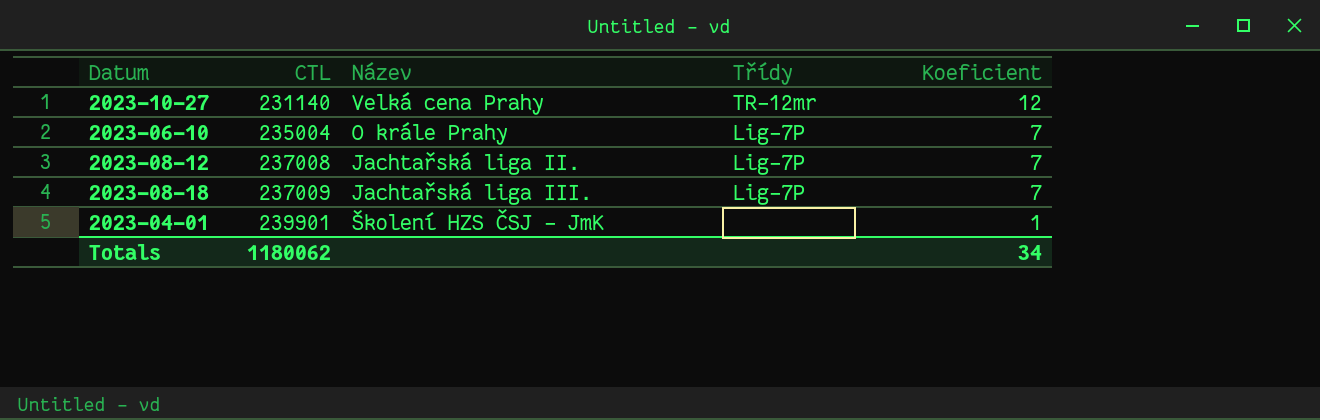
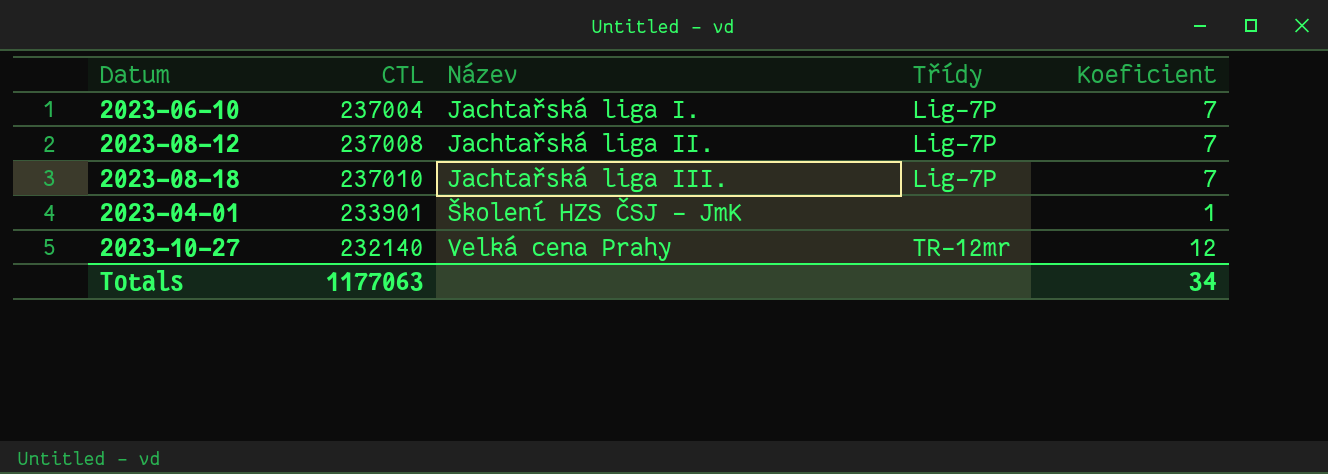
row order: CTL ascending -> Název ascending
2023-06-10 | CTL: 235004 -> 237004
2023-06-10 | Název: O krále Prahy -> Jachtařská liga I.
2023-08-18 | CTL: 237009 -> 237010
2023-04-01 | CTL: 239901 -> 233901
2023-10-27 | CTL: 231140 -> 232140
Totals | CTL: 1180062 -> 1177063

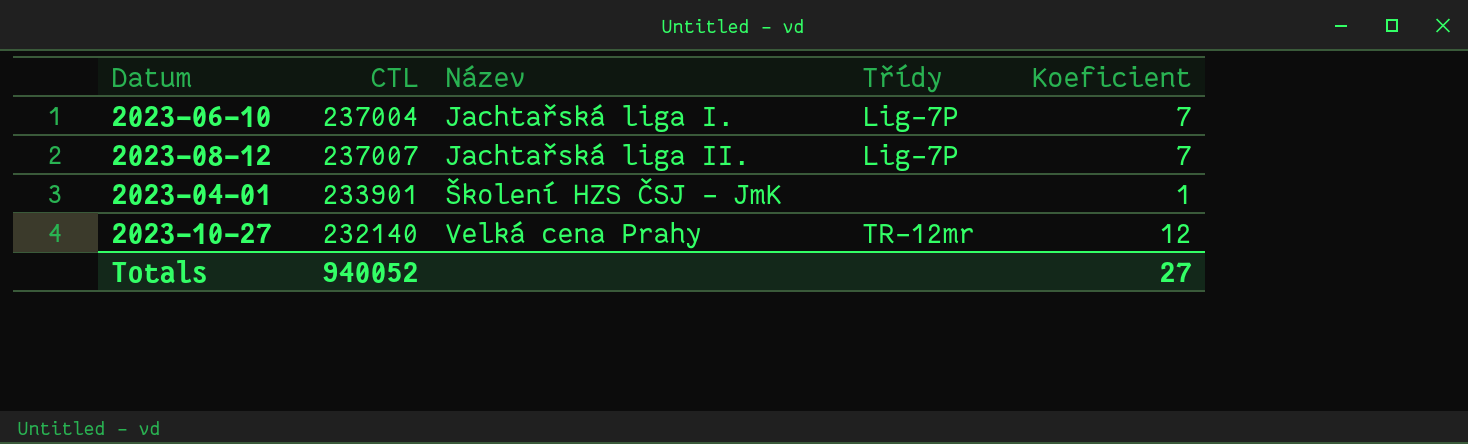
row 2023-08-18: 237010 | Jachtařská liga III. | Lig-7P | 7 -> none
2023-08-12 | CTL: 237008 -> 237007
Totals | CTL: 1177063 -> 940052
Totals | Koeficient: 34 -> 27

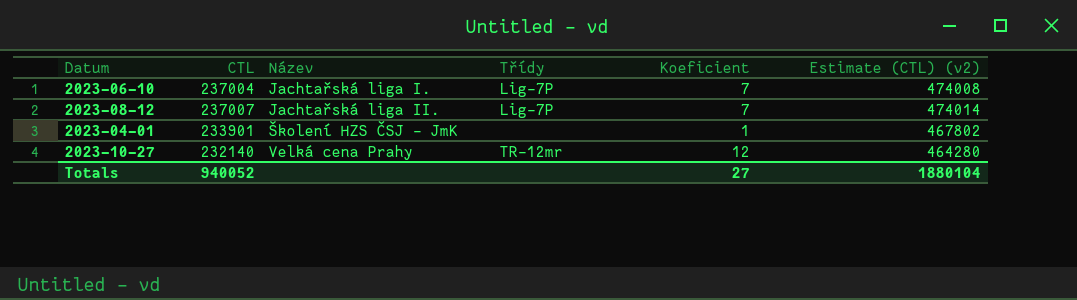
column Estimate (CTL) (v2) | formula: none -> [CTL] * 2

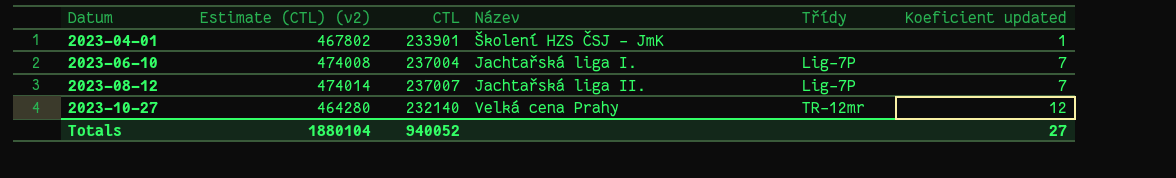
row order: Název ascending -> Datum ascending
column Estimate (CTL) (v2) | position: 6 -> 2
column name: Koeficient -> Koeficient updated

